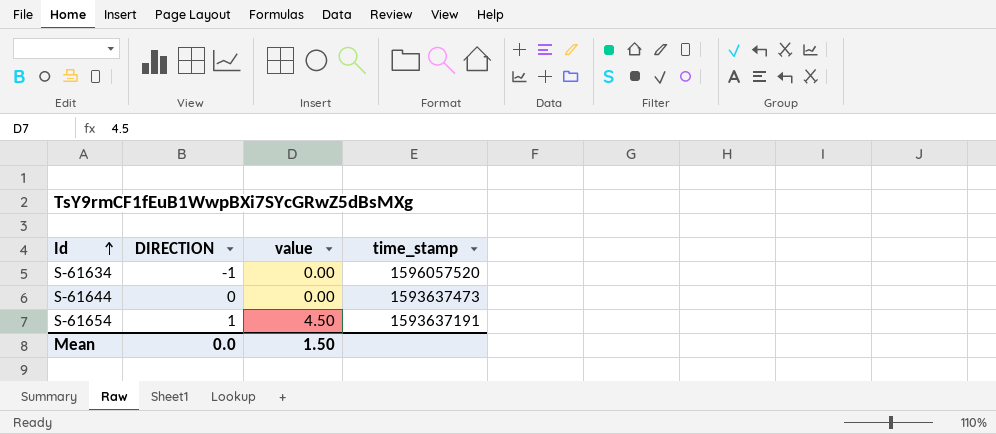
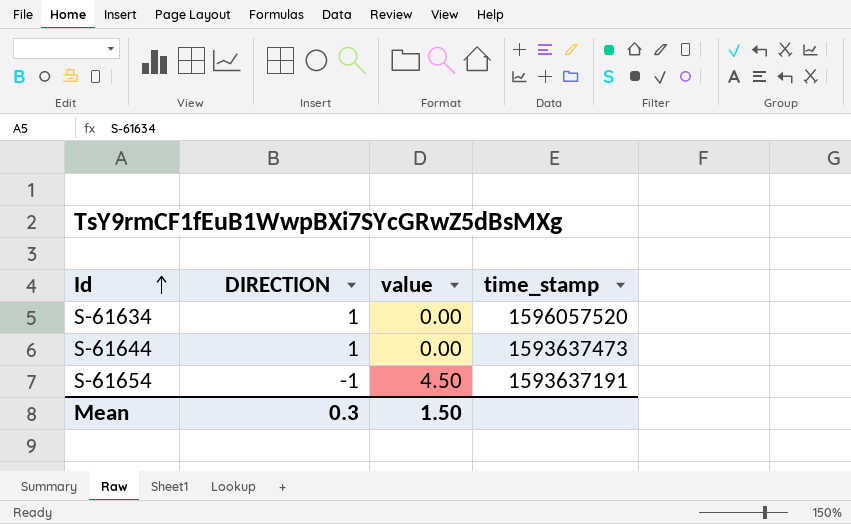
S-61634 | DIRECTION: -1 -> 1
S-61644 | DIRECTION: 0 -> 1
S-61654 | DIRECTION: 1 -> -1
Mean | DIRECTION: 0.0 -> 0.3

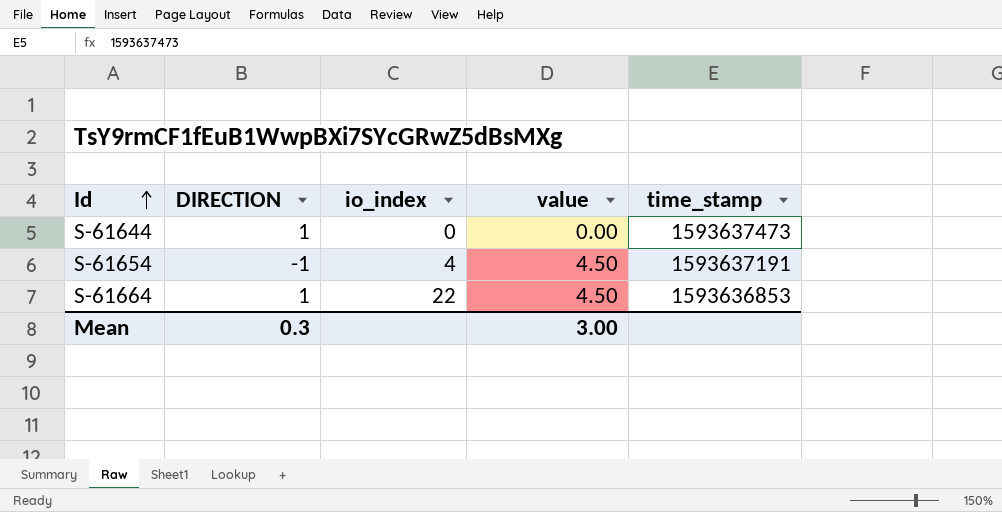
column io_index | position: none -> 3
row S-61634: 1 | 0.00 | 1596057520 -> none
row S-61664: none -> 1 | 22 | 4.50 | 1593636853
Mean | value: 1.50 -> 3.00

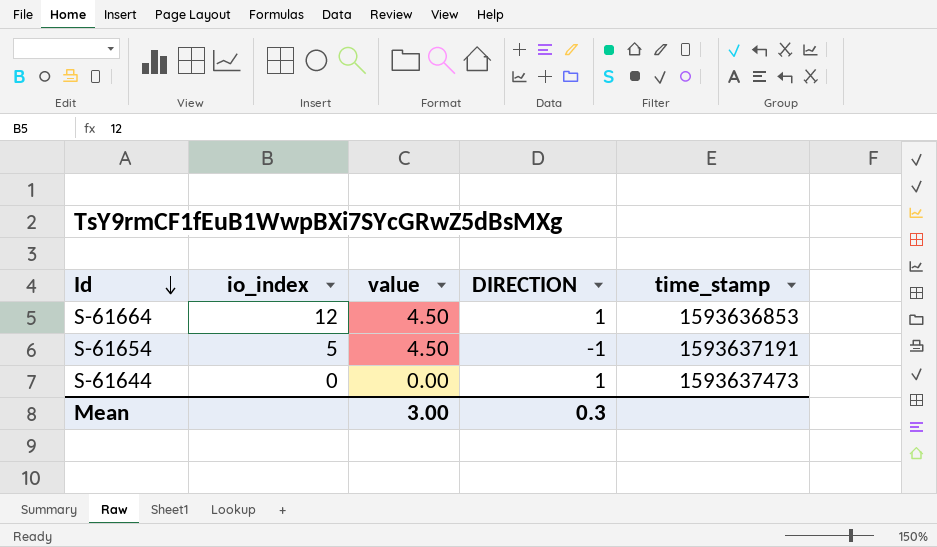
row order: Id ascending -> Id descending
column DIRECTION | position: 2 -> 4
S-61664 | io_index: 22 -> 12
S-61654 | io_index: 4 -> 5

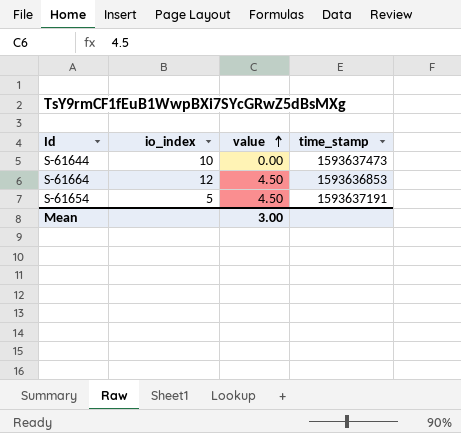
row order: Id descending -> value ascending
column DIRECTION | position: 4 -> none
S-61644 | io_index: 0 -> 10

